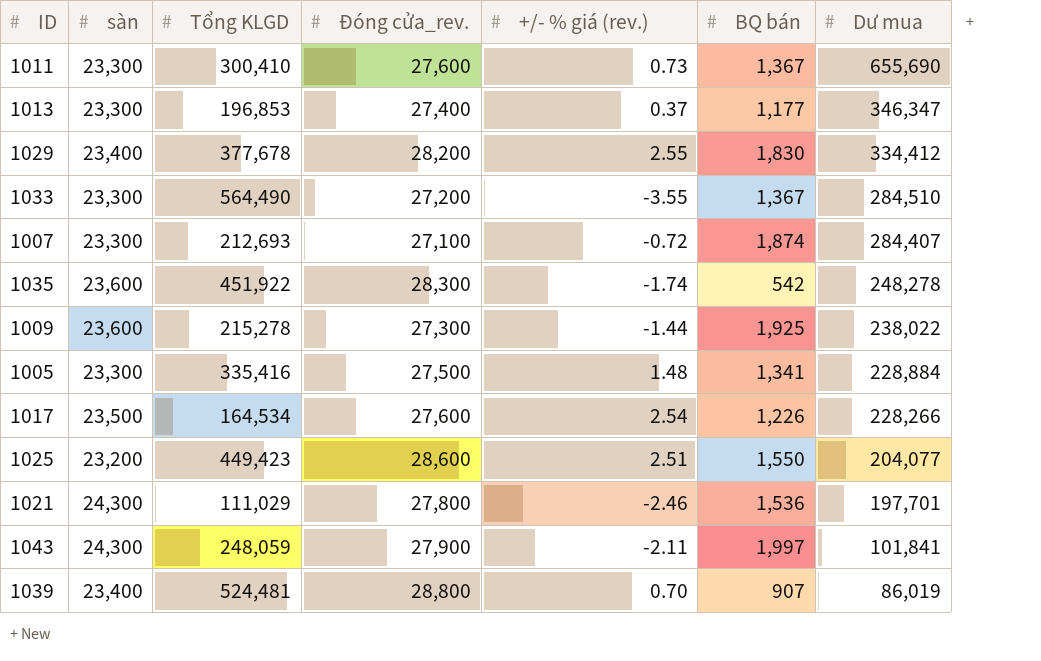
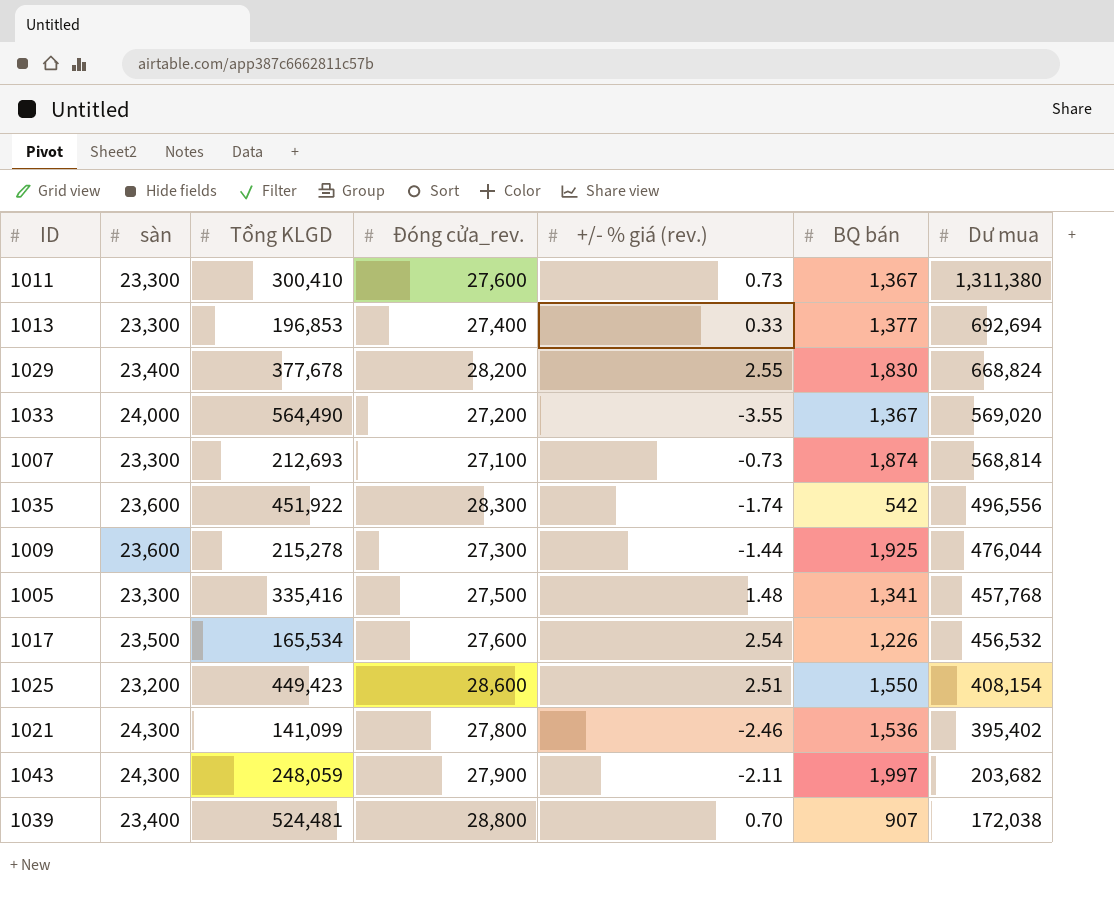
1011 | Dư mua: 655,690 -> 1,311,380
1013 | +/- % giá (rev.): 0.37 -> 0.33
1013 | BQ bán: 1,177 -> 1,377
1013 | Dư mua: 346,347 -> 692,694
1029 | Dư mua: 334,412 -> 668,824
1033 | sàn: 23,300 -> 24,000
1033 | Dư mua: 284,510 -> 569,020
1007 | +/- % giá (rev.): -0.72 -> -0.73
1007 | Dư mua: 284,407 -> 568,814
1035 | Dư mua: 248,278 -> 496,556
1009 | Dư mua: 238,022 -> 476,044
1005 | Dư mua: 228,884 -> 457,768
1017 | Tổng KLGD: 164,534 -> 165,534
1017 | Dư mua: 228,266 -> 456,532
1025 | Dư mua: 204,077 -> 408,154
1021 | Tổng KLGD: 111,029 -> 141,099
1021 | Dư mua: 197,701 -> 395,402
1043 | Dư mua: 101,841 -> 203,682
1039 | Dư mua: 86,019 -> 172,038

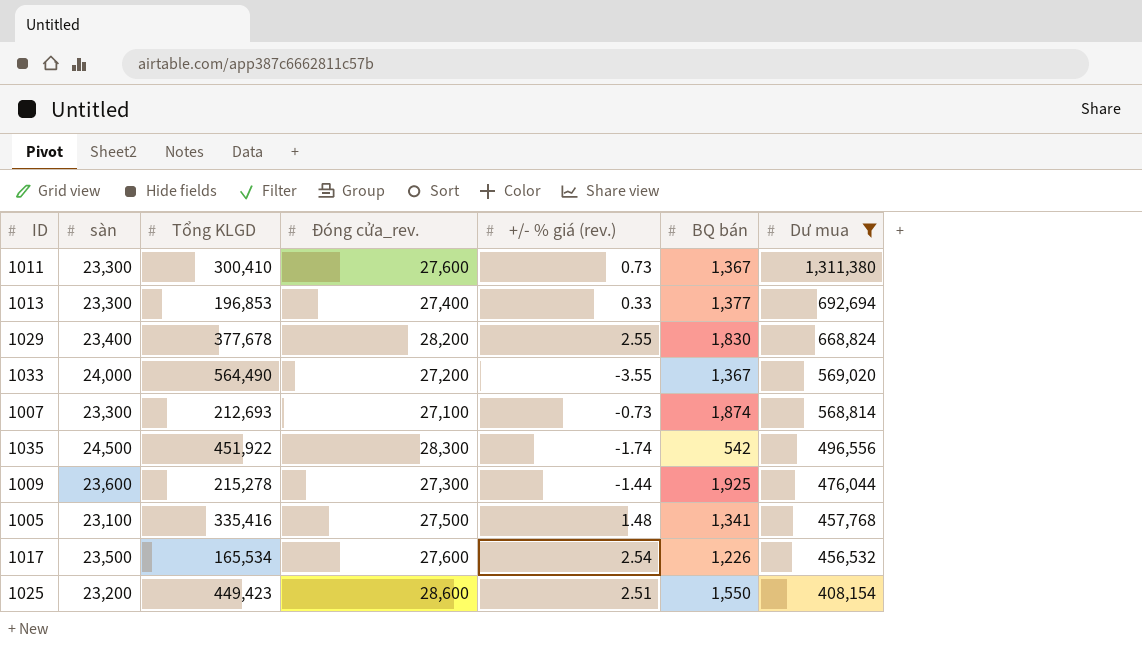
filter: none -> Dư mua >= 408,154
1035 | sàn: 23,600 -> 24,500
1005 | sàn: 23,300 -> 23,100

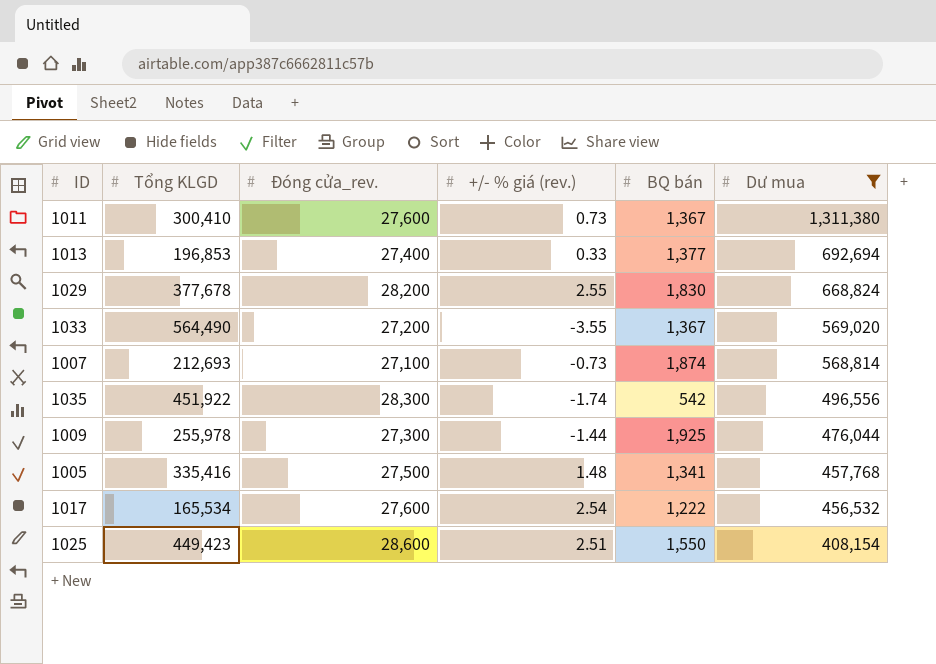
column sàn | position: 2 -> none
1009 | Tổng KLGD: 215,278 -> 255,978
1017 | BQ bán: 1,226 -> 1,222

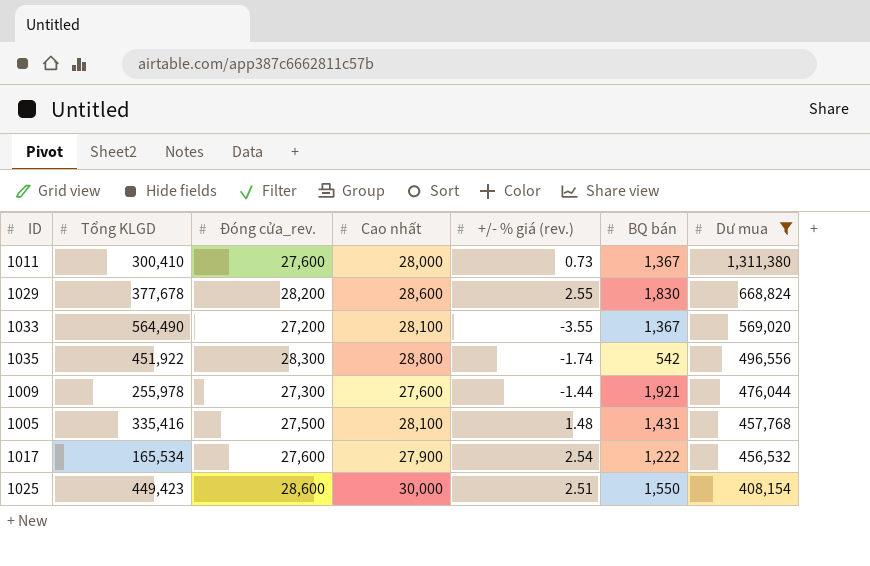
column Cao nhất | position: none -> 4
row 1013: 196,853 | 27,400 | 0.33 | 1,377 | 692,694 -> none
row 1007: 212,693 | 27,100 | -0.73 | 1,874 | 568,814 -> none
1009 | BQ bán: 1,925 -> 1,921
1005 | BQ bán: 1,341 -> 1,431

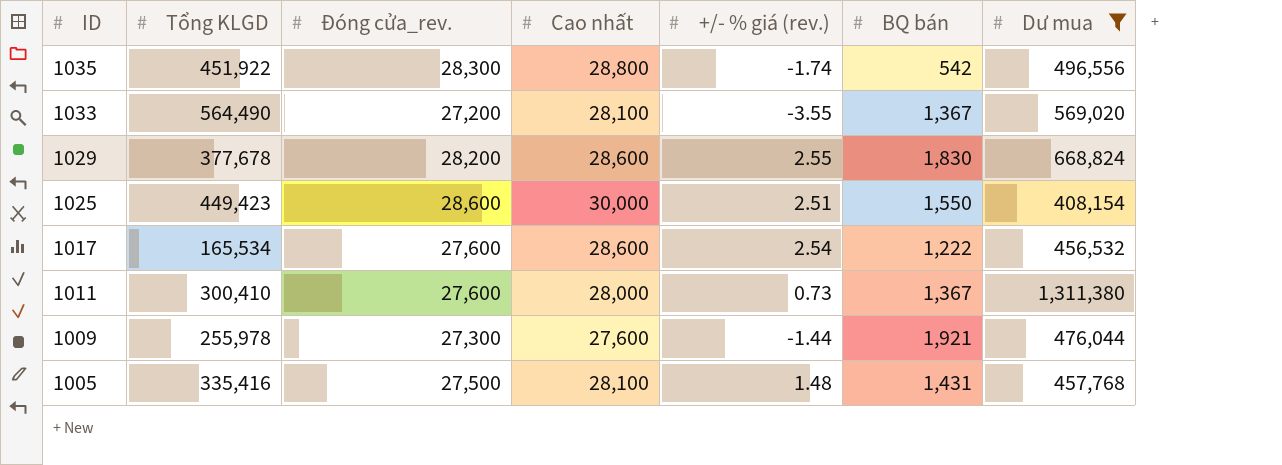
row order: Dư mua descending -> ID descending
1017 | Cao nhất: 27,900 -> 28,600

